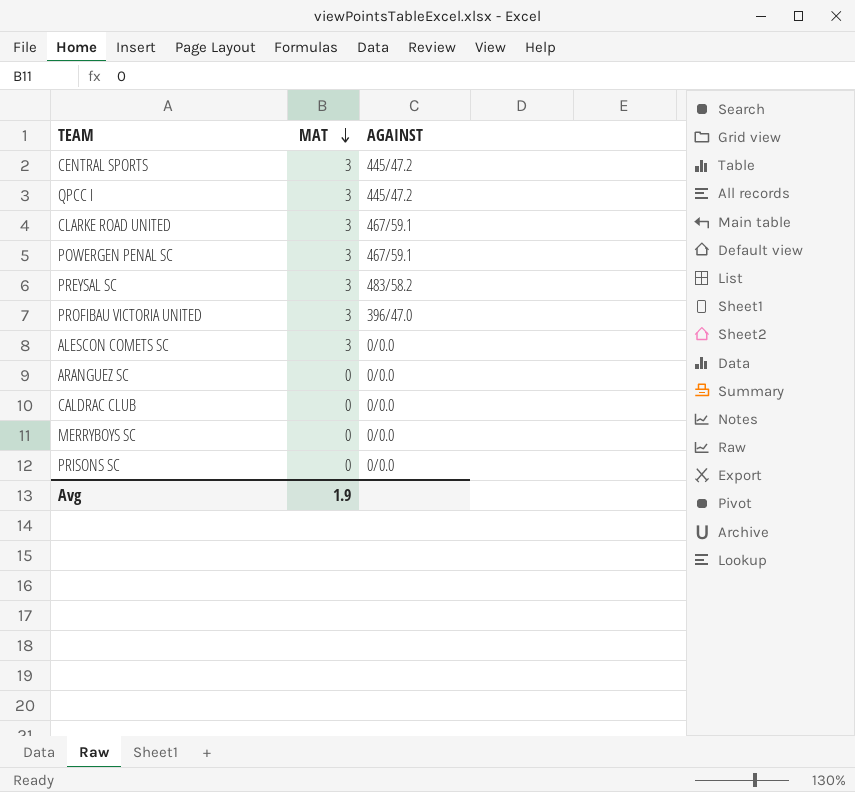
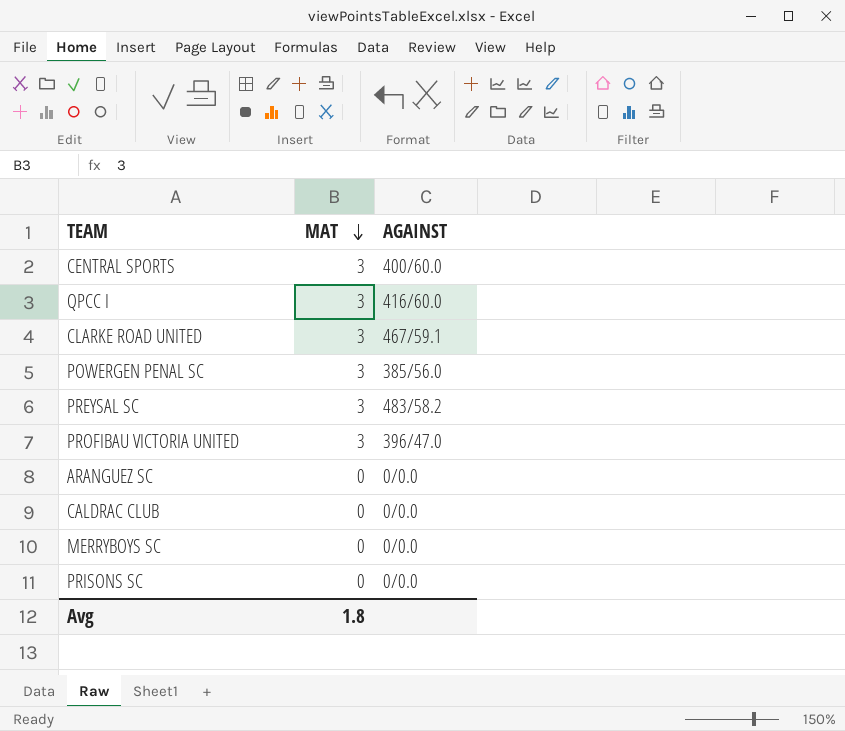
row ALESCON COMETS SC: 3 | 0/0.0 -> none
CENTRAL SPORTS | AGAINST: 445/47.2 -> 400/60.0
QPCC I | AGAINST: 445/47.2 -> 416/60.0
POWERGEN PENAL SC | AGAINST: 467/59.1 -> 385/56.0
Avg | MAT: 1.9 -> 1.8

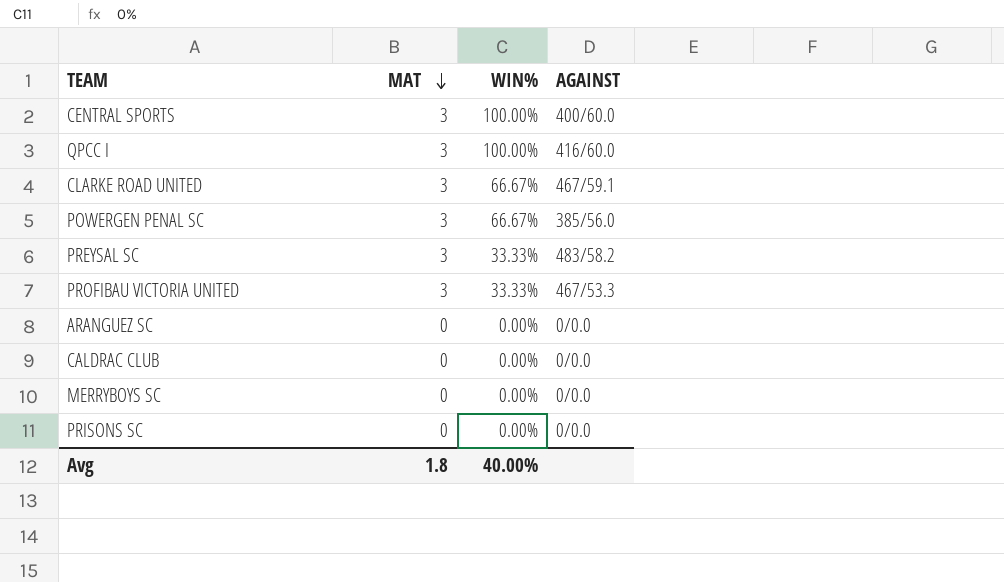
column WIN% | position: none -> 3
PROFIBAU VICTORIA UNITED | AGAINST: 396/47.0 -> 467/53.3

